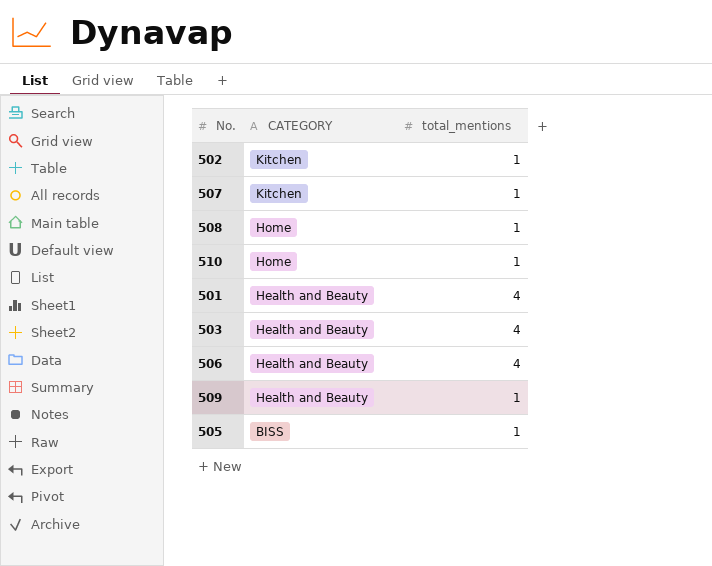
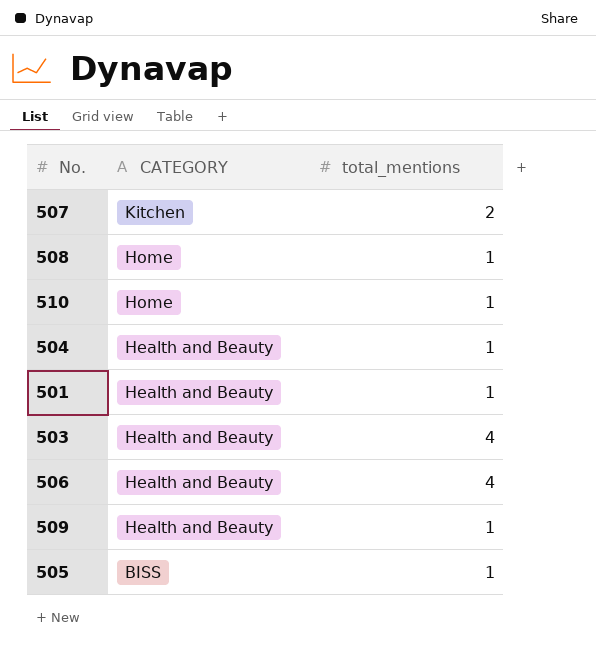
row 502: Kitchen | 1 -> none
507 | total_mentions: 1 -> 2
row 504: none -> Health and Beauty | 1
501 | total_mentions: 4 -> 1

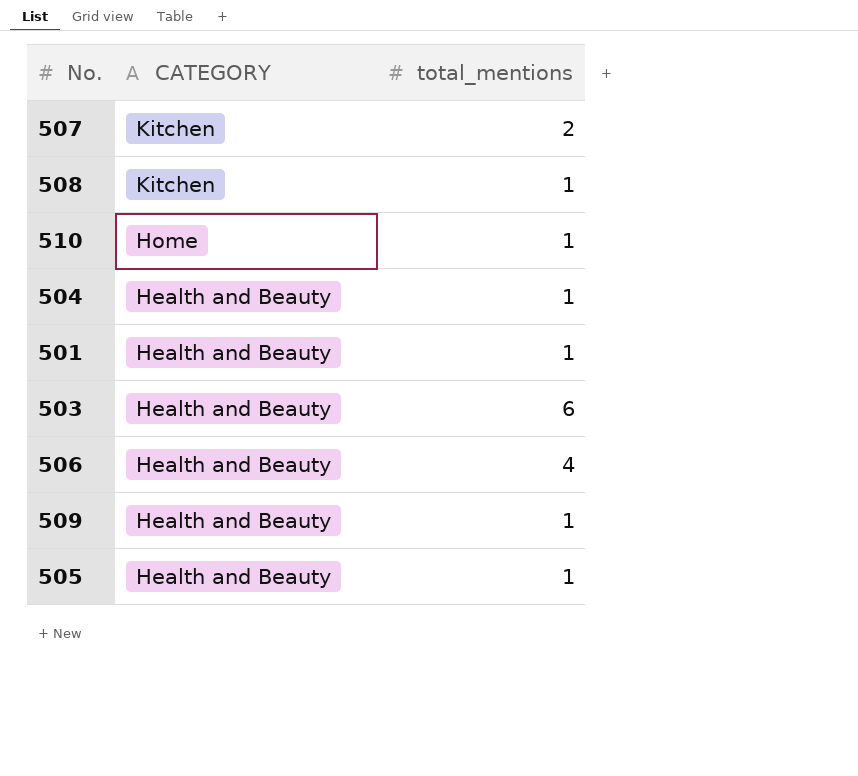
508 | CATEGORY: Home -> Kitchen
503 | total_mentions: 4 -> 6
505 | CATEGORY: BISS -> Health and Beauty

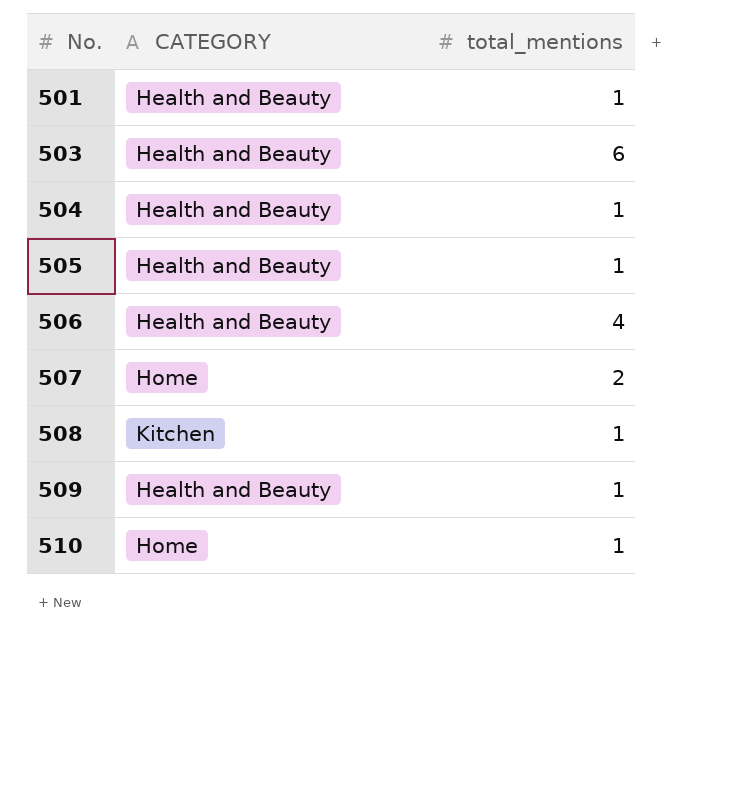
row order: CATEGORY descending -> No. ascending
507 | CATEGORY: Kitchen -> Home

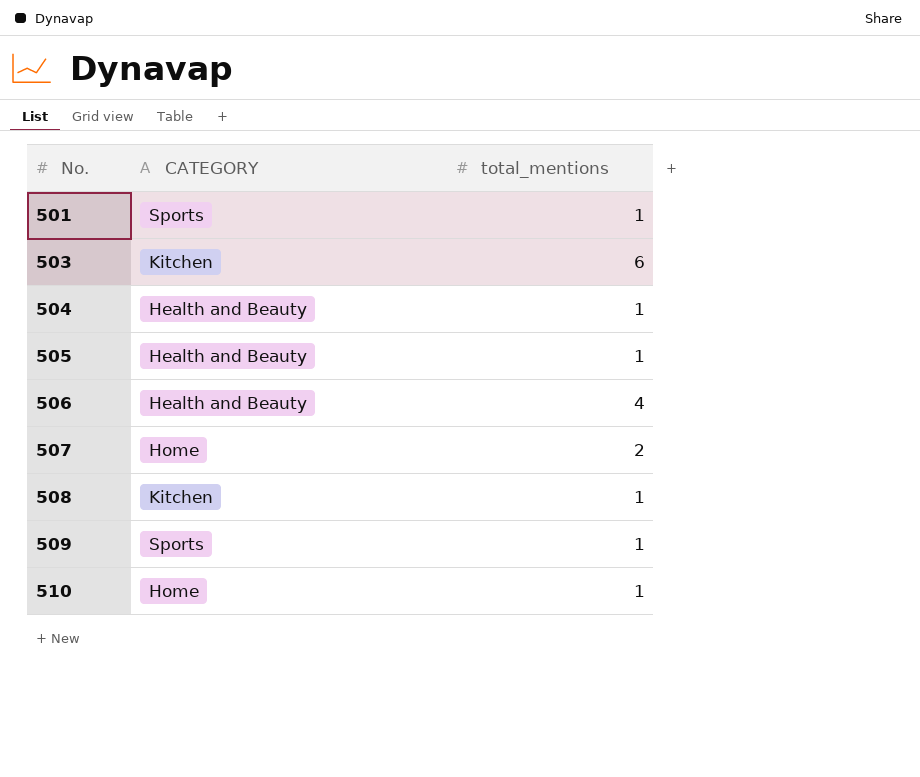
501 | CATEGORY: Health and Beauty -> Sports
503 | CATEGORY: Health and Beauty -> Kitchen
509 | CATEGORY: Health and Beauty -> Sports

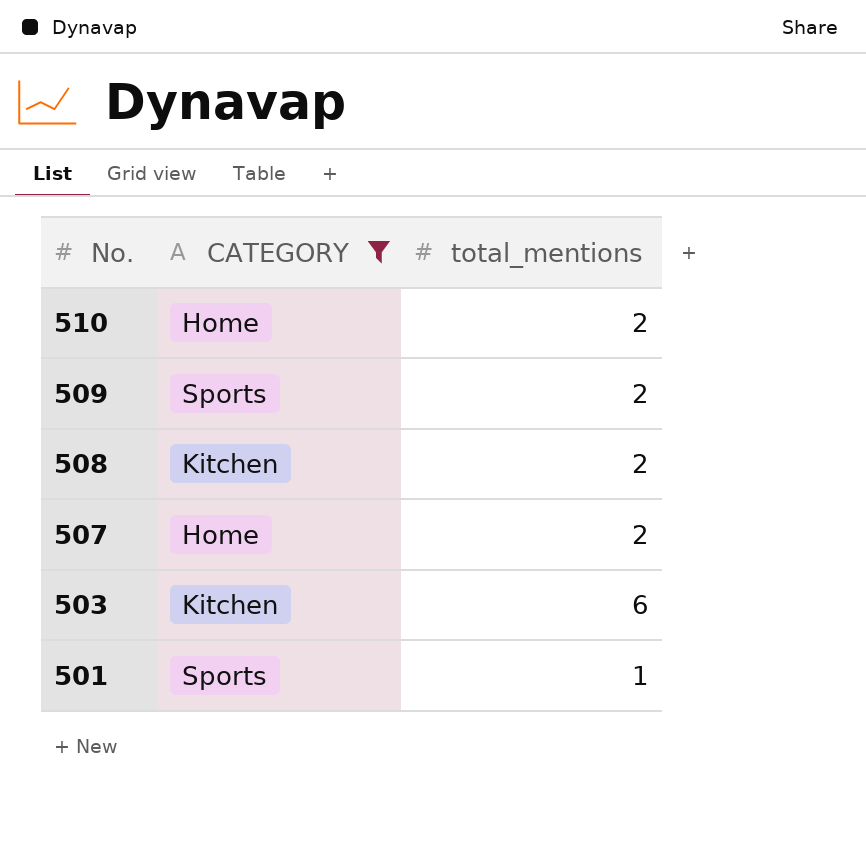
filter: none -> CATEGORY != Health and Beauty
row order: No. ascending -> No. descending
510 | total_mentions: 1 -> 2
509 | total_mentions: 1 -> 2
508 | total_mentions: 1 -> 2

